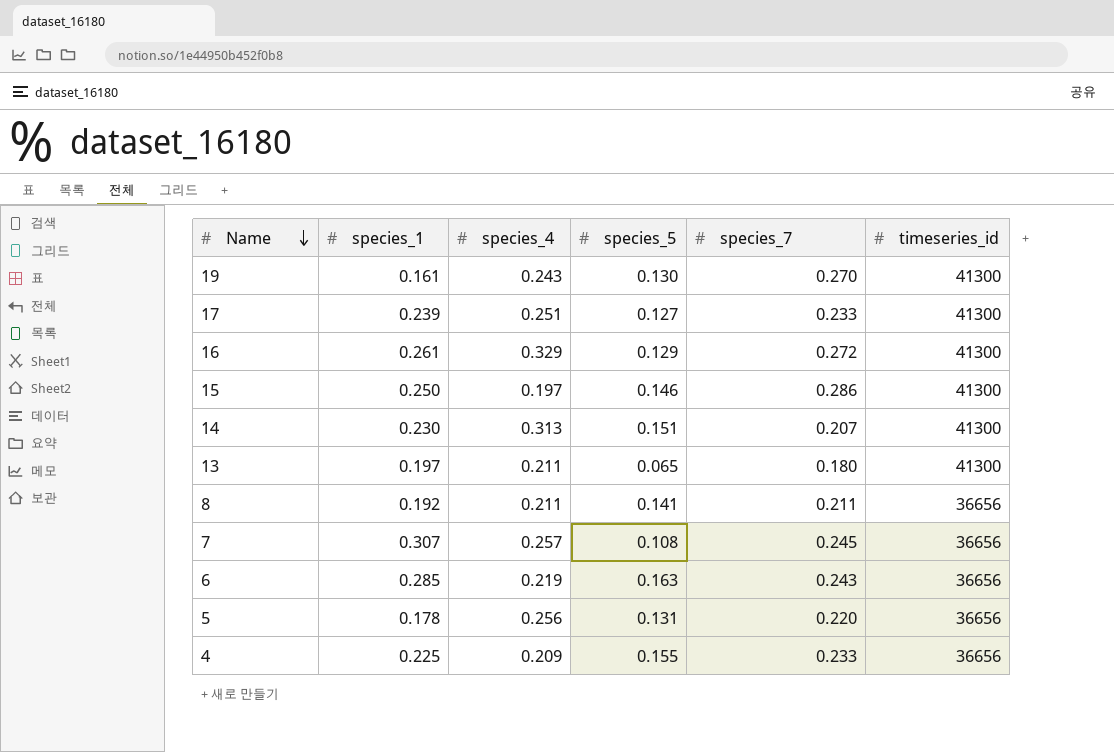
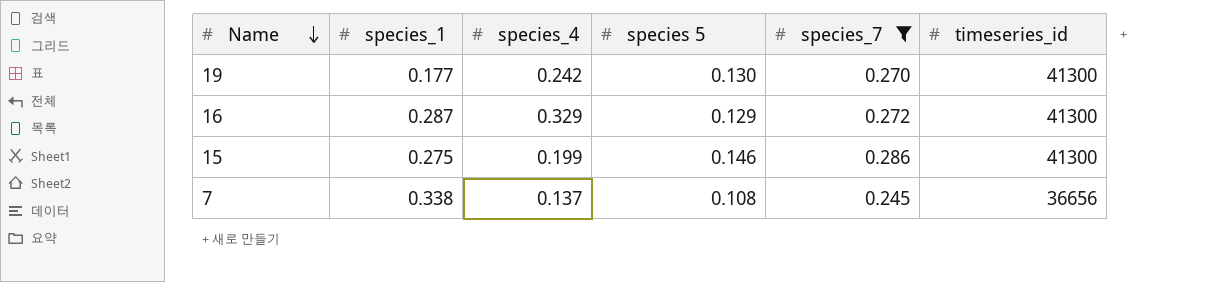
filter: none -> species_7 >= 0.245
column name: species_5 -> species 5
19 | species_1: 0.161 -> 0.177
19 | species_4: 0.243 -> 0.242
16 | species_1: 0.261 -> 0.287
15 | species_1: 0.250 -> 0.275
15 | species_4: 0.197 -> 0.199
7 | species_1: 0.307 -> 0.338
7 | species_4: 0.257 -> 0.137

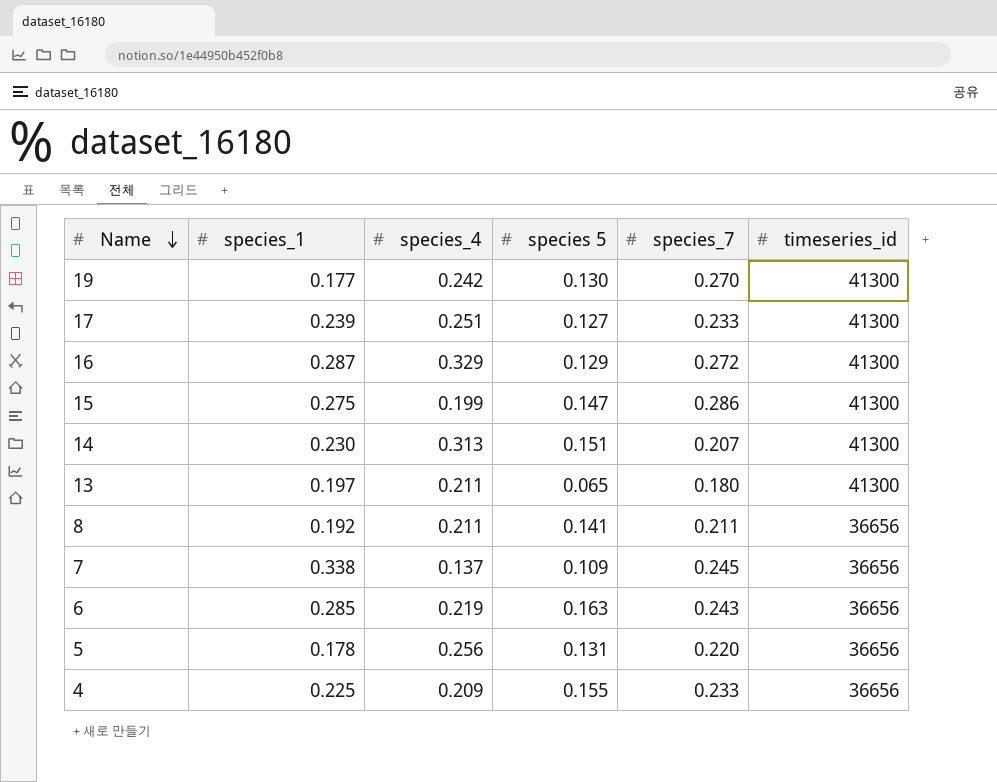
filter: species_7 >= 0.245 -> none
15 | species 5: 0.146 -> 0.147
7 | species 5: 0.108 -> 0.109

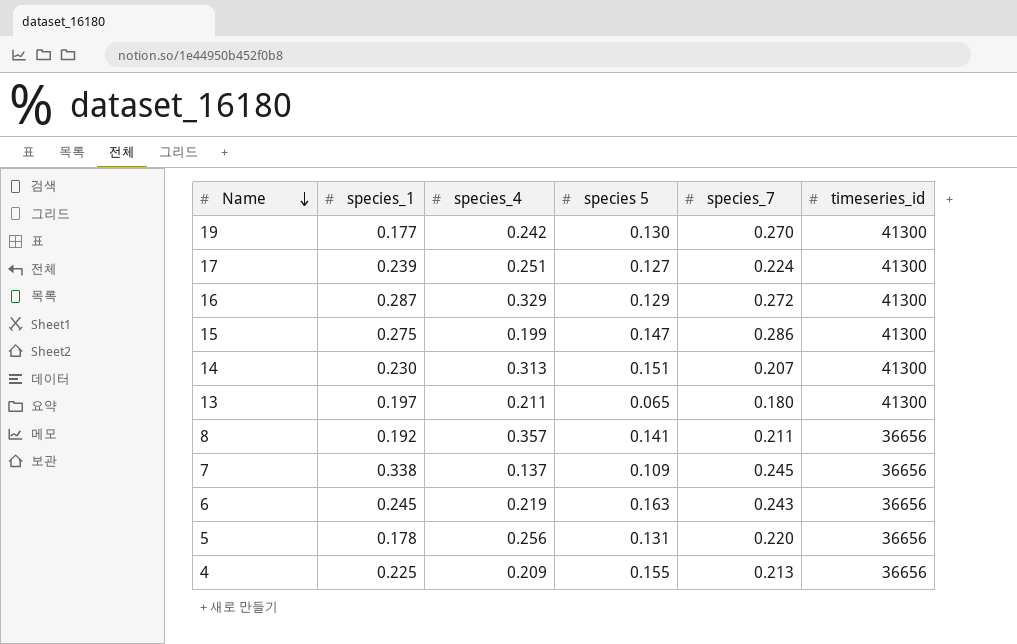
17 | species_7: 0.233 -> 0.224
8 | species_4: 0.211 -> 0.357
6 | species_1: 0.285 -> 0.245
4 | species_7: 0.233 -> 0.213

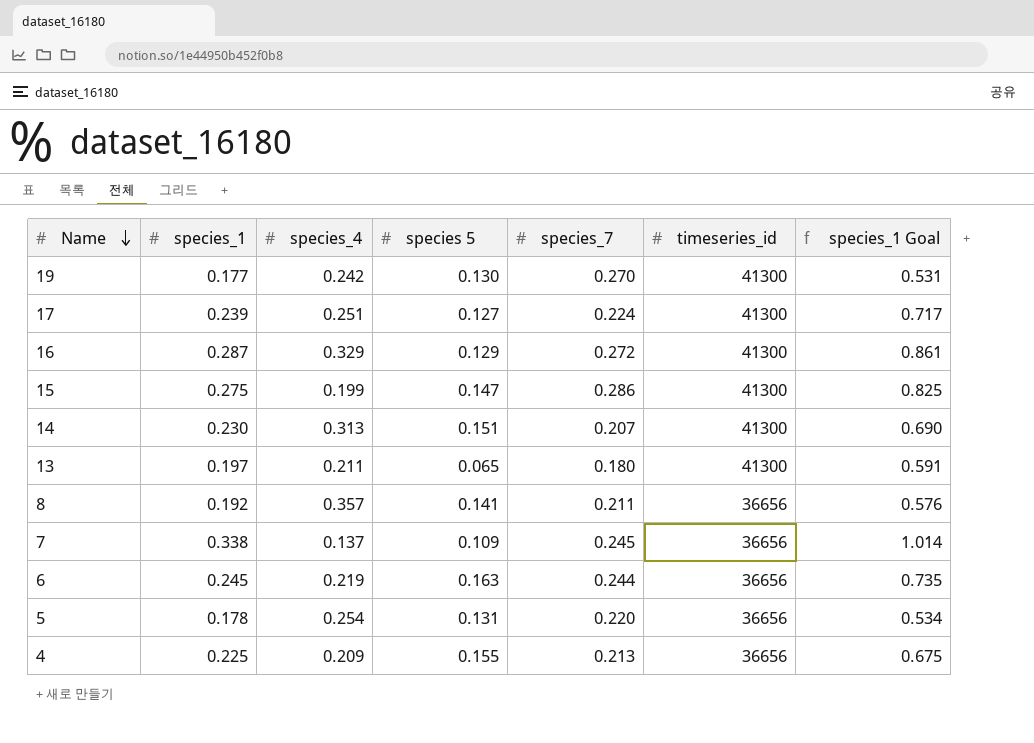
column species_1 Goal | formula: none -> [species_1] * 3
6 | species_7: 0.243 -> 0.244
5 | species_4: 0.256 -> 0.254

